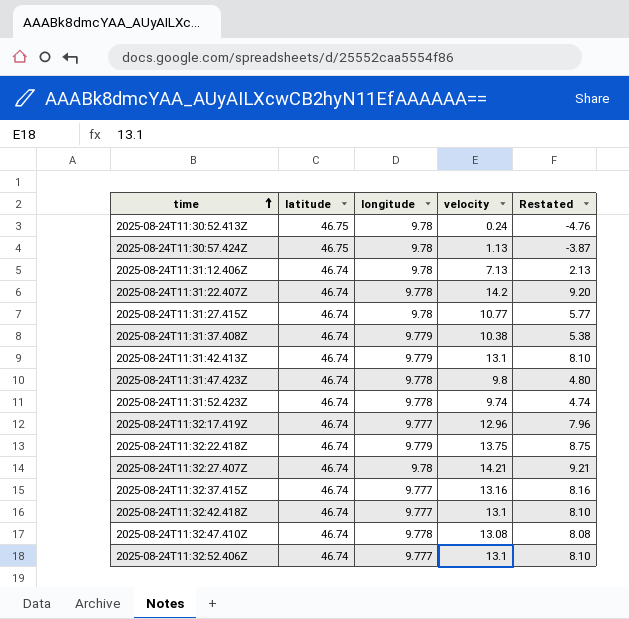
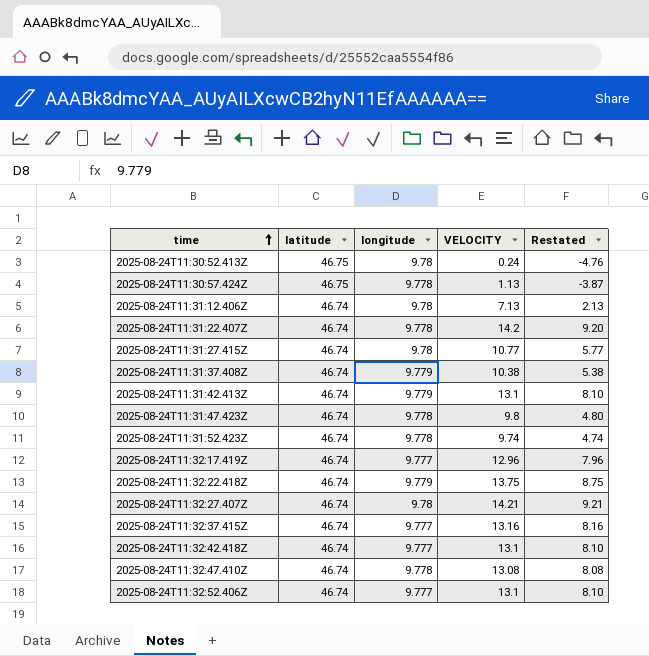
column name: velocity -> VELOCITY
2025-08-24T11:30:57.424Z | longitude: 9.78 -> 9.778

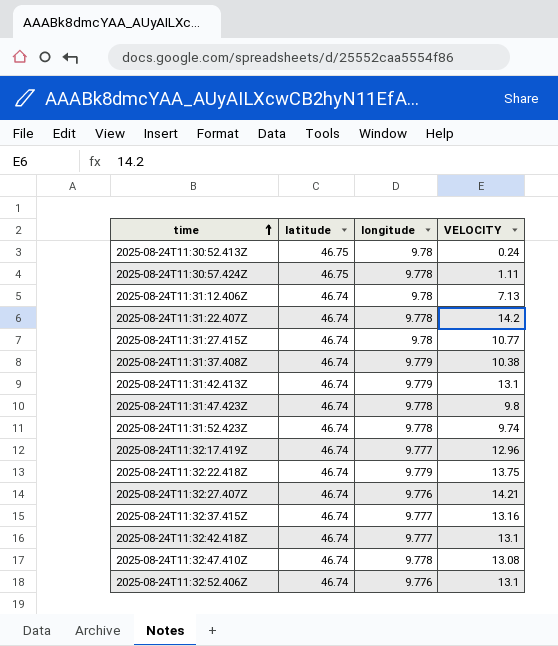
column Restated | formula: [VELOCITY] - 5 -> none
2025-08-24T11:30:57.424Z | VELOCITY: 1.13 -> 1.11
2025-08-24T11:32:27.407Z | longitude: 9.78 -> 9.776
2025-08-24T11:32:52.406Z | longitude: 9.777 -> 9.776

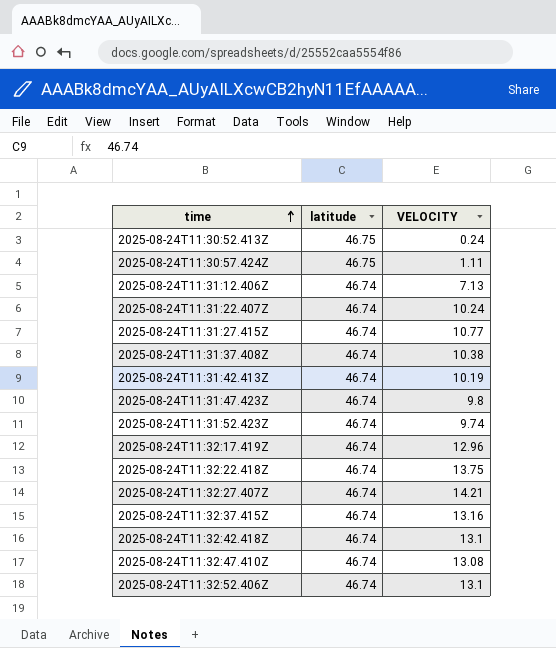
column longitude | position: 3 -> none
2025-08-24T11:31:22.407Z | VELOCITY: 14.2 -> 10.24
2025-08-24T11:31:42.413Z | VELOCITY: 13.1 -> 10.19

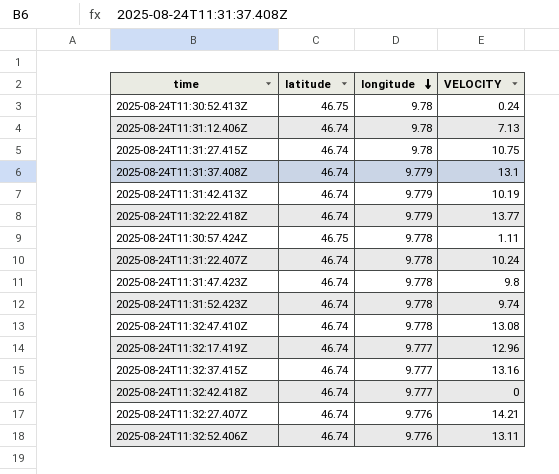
row order: time ascending -> longitude descending
column longitude | position: none -> 3
2025-08-24T11:31:27.415Z | VELOCITY: 10.77 -> 10.75
2025-08-24T11:31:37.408Z | VELOCITY: 10.38 -> 13.1
2025-08-24T11:32:22.418Z | VELOCITY: 13.75 -> 13.77
2025-08-24T11:32:42.418Z | VELOCITY: 13.1 -> 0
2025-08-24T11:32:52.406Z | VELOCITY: 13.1 -> 13.11

